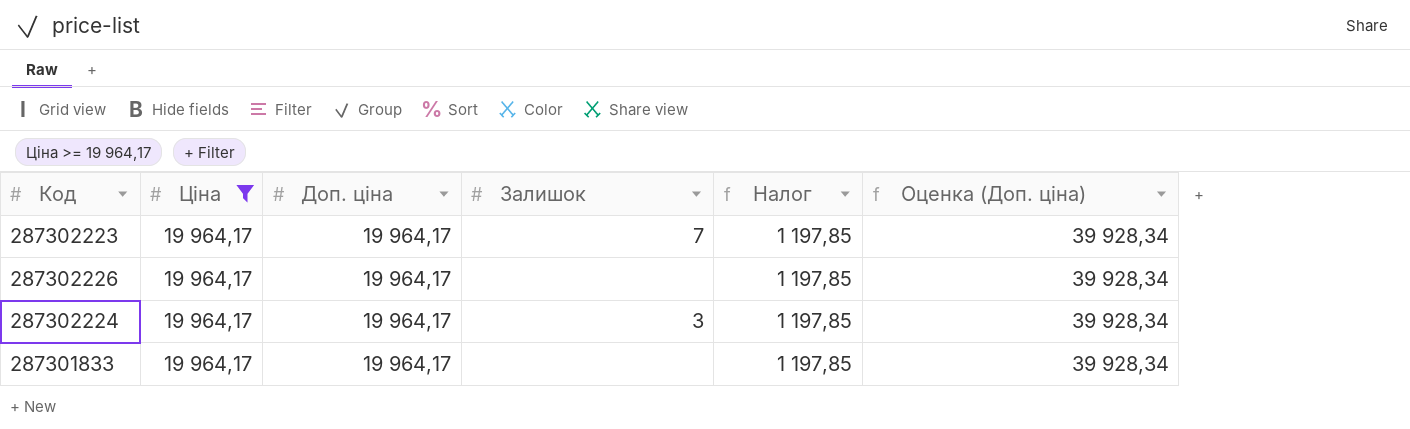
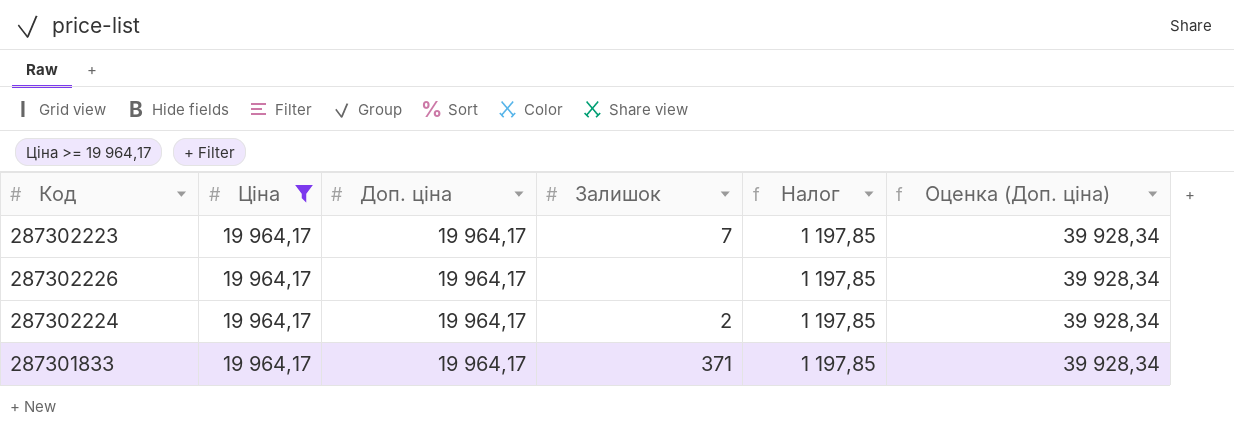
287302224 | Залишок: 3 -> 2
287301833 | Залишок: none -> 371

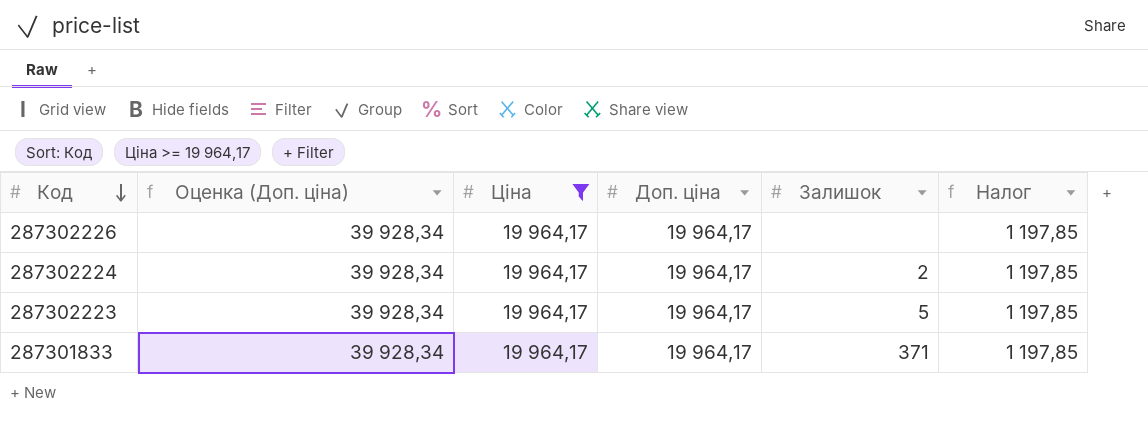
row order: none -> Код descending
column Оценка (Доп. ціна) | position: 6 -> 2
287302223 | Залишок: 7 -> 5

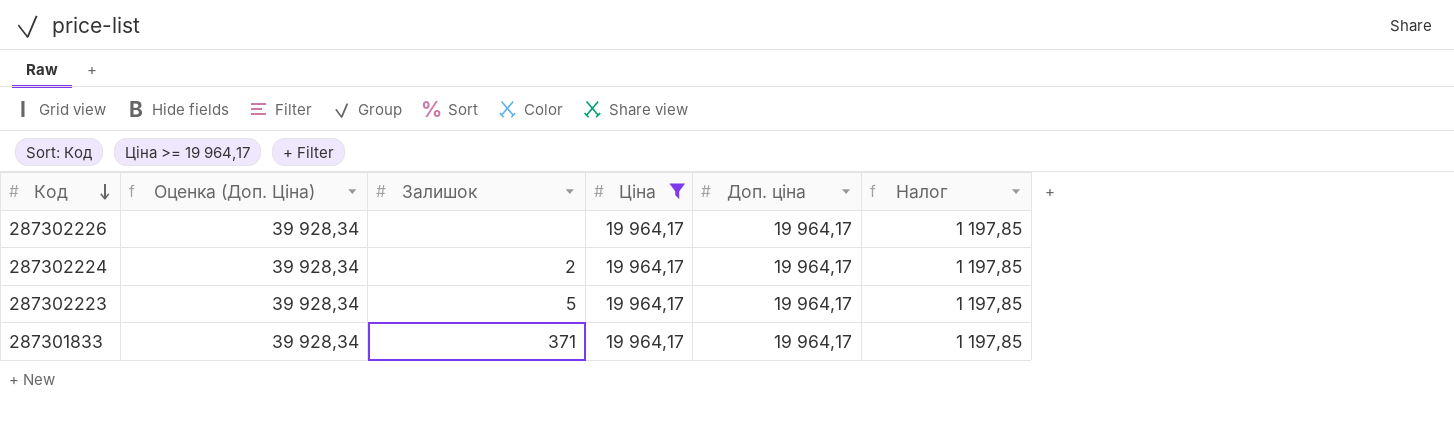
column name: Оценка (Доп. ціна) -> Оценка (Доп. Ціна)
column Залишок | position: 5 -> 3

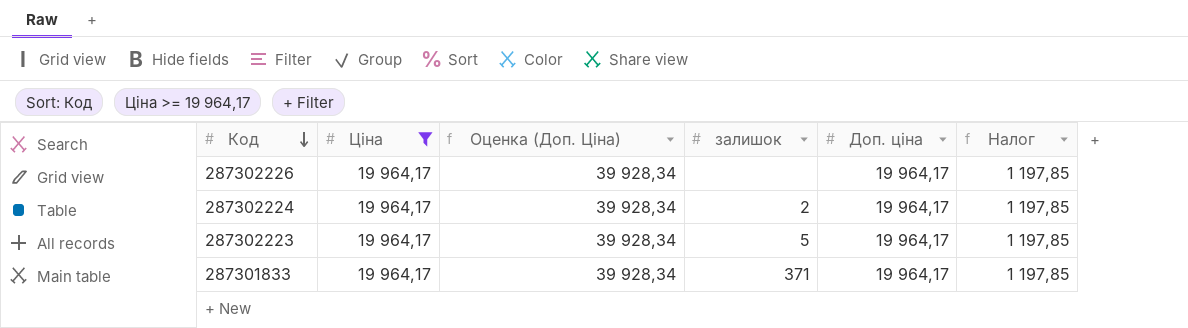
column Ціна | position: 4 -> 2
column name: Залишок -> залишок

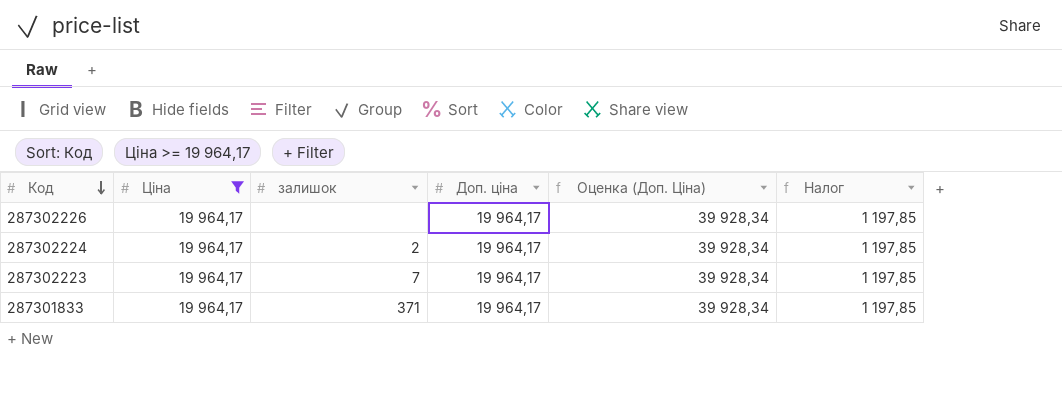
column Оценка (Доп. Ціна) | position: 3 -> 5
287302223 | залишок: 5 -> 7

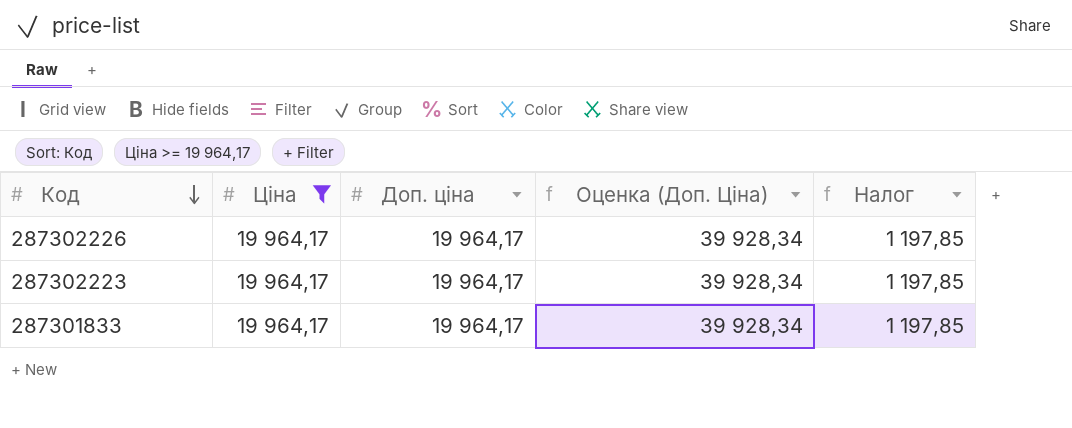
column залишок | position: 3 -> none
row 287302224: 19 964,17 | 2 | 19 964,17 | 39 928,34 | 1 197,85 -> none

